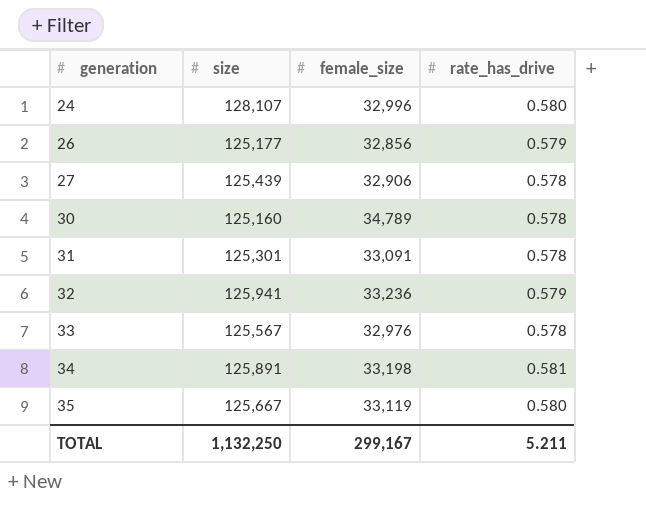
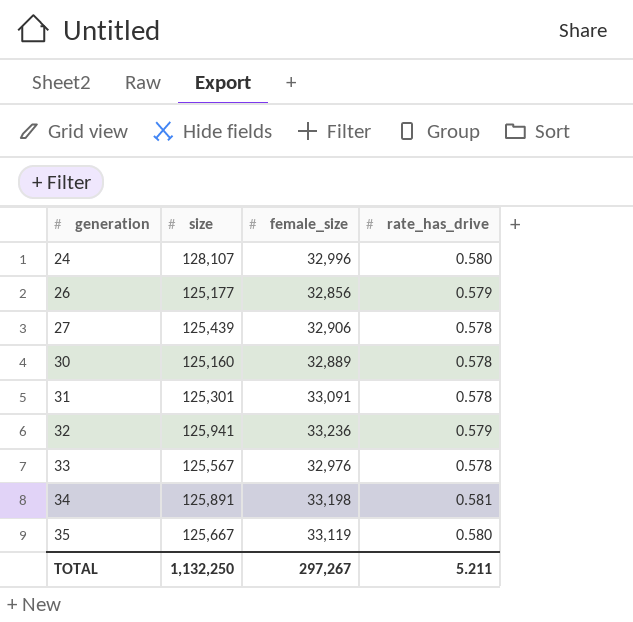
30 | female_size: 34,789 -> 32,889
TOTAL | female_size: 299,167 -> 297,267

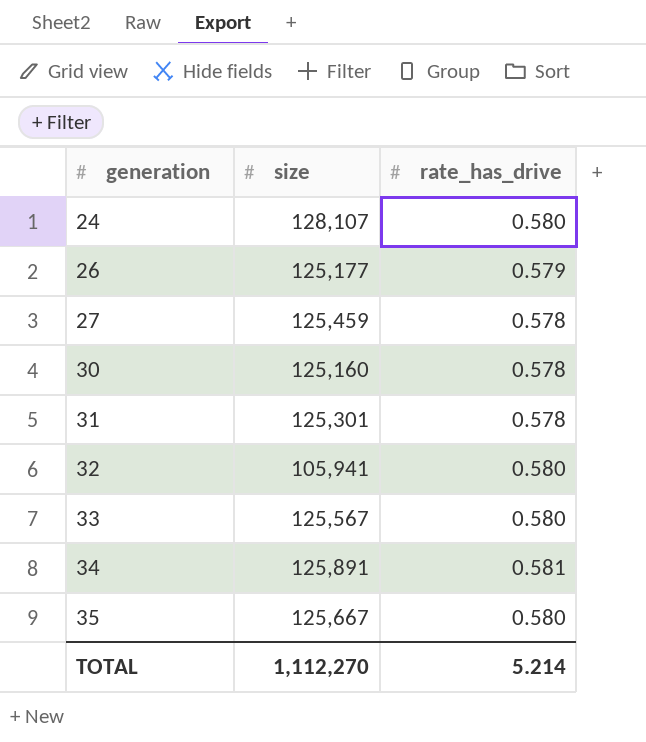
column female_size | position: 3 -> none
27 | size: 125,439 -> 125,459
32 | size: 125,941 -> 105,941
32 | rate_has_drive: 0.579 -> 0.580
33 | rate_has_drive: 0.578 -> 0.580
TOTAL | size: 1,132,250 -> 1,112,270
TOTAL | rate_has_drive: 5.211 -> 5.214

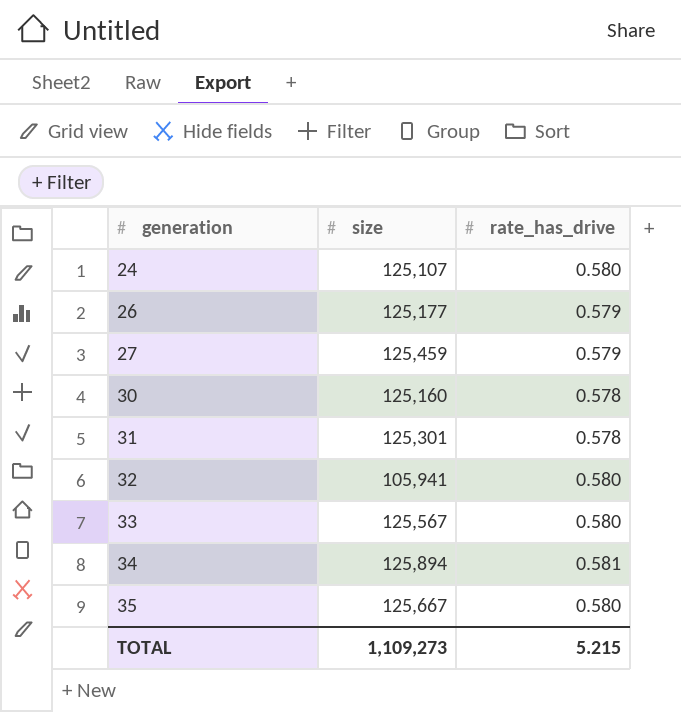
24 | size: 128,107 -> 125,107
27 | rate_has_drive: 0.578 -> 0.579
34 | size: 125,891 -> 125,894
TOTAL | size: 1,112,270 -> 1,109,273
TOTAL | rate_has_drive: 5.214 -> 5.215

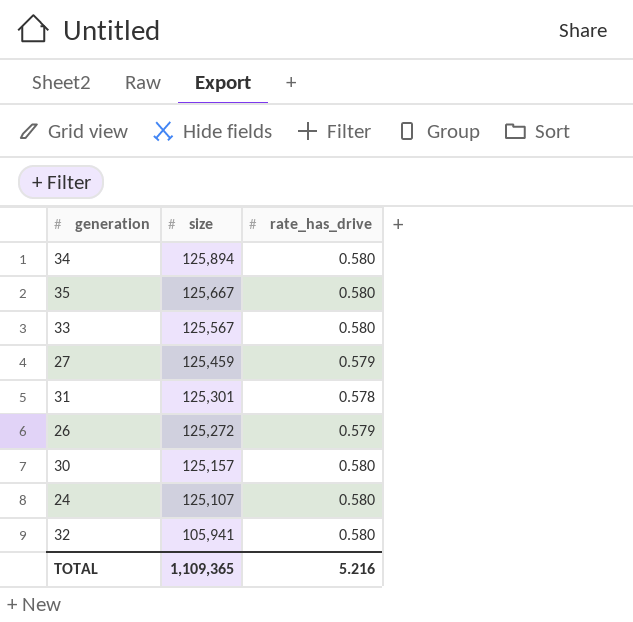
row order: generation ascending -> size descending
34 | rate_has_drive: 0.581 -> 0.580
26 | size: 125,177 -> 125,272
30 | size: 125,160 -> 125,157
30 | rate_has_drive: 0.578 -> 0.580
TOTAL | size: 1,109,273 -> 1,109,365
TOTAL | rate_has_drive: 5.215 -> 5.216

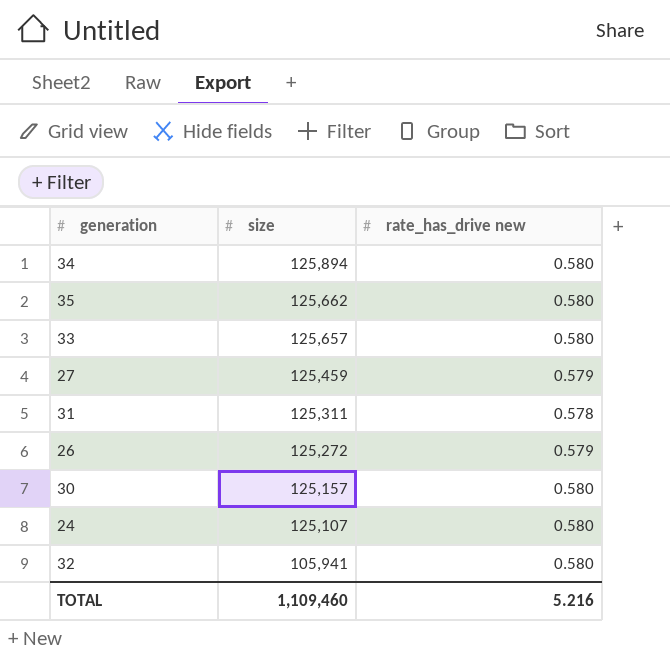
column name: rate_has_drive -> rate_has_drive new
35 | size: 125,667 -> 125,662
33 | size: 125,567 -> 125,657
31 | size: 125,301 -> 125,311
TOTAL | size: 1,109,365 -> 1,109,460

